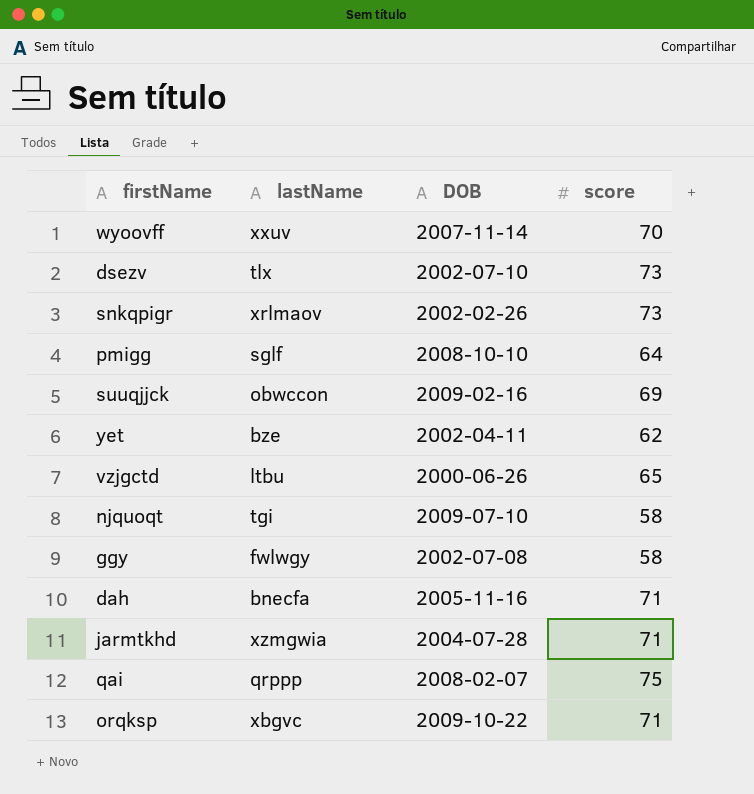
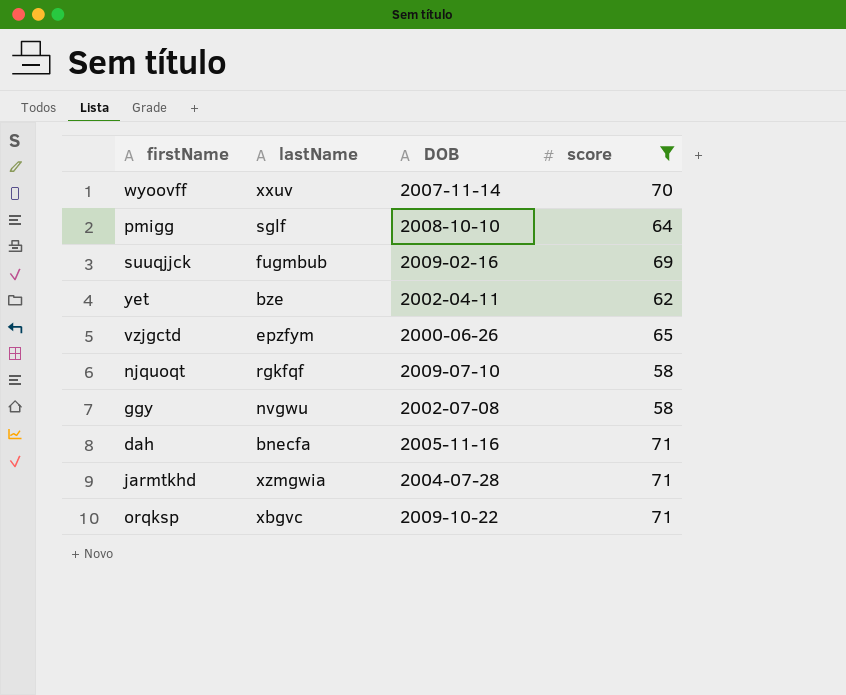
filter: none -> score <= 71
suuqjjck | lastName: obwccon -> fugmbub
vzjgctd | lastName: ltbu -> epzfym
njquoqt | lastName: tgi -> rgkfqf
ggy | lastName: fwlwgy -> nvgwu

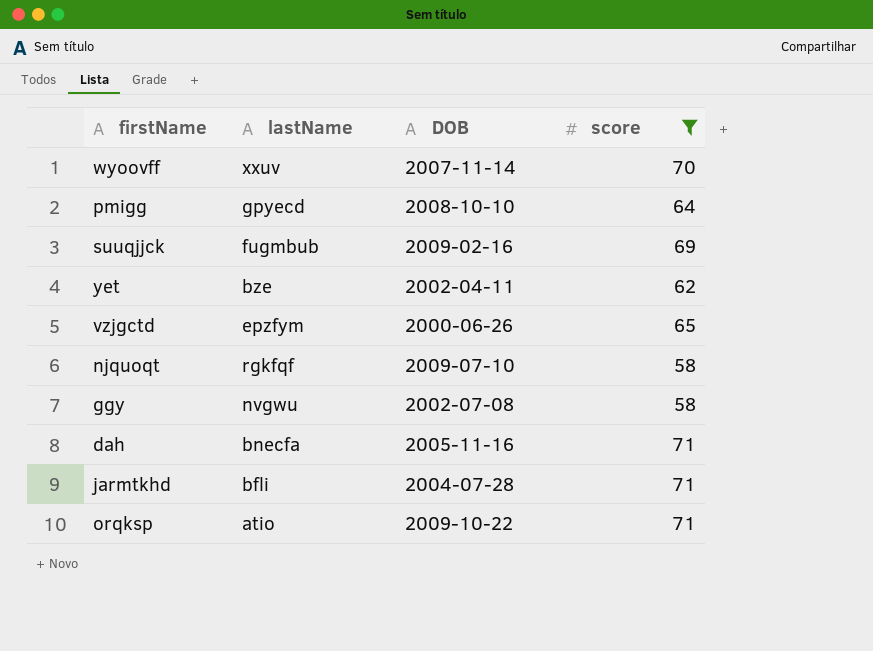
pmigg | lastName: sglf -> gpyecd
jarmtkhd | lastName: xzmgwia -> bfli
orqksp | lastName: xbgvc -> atio

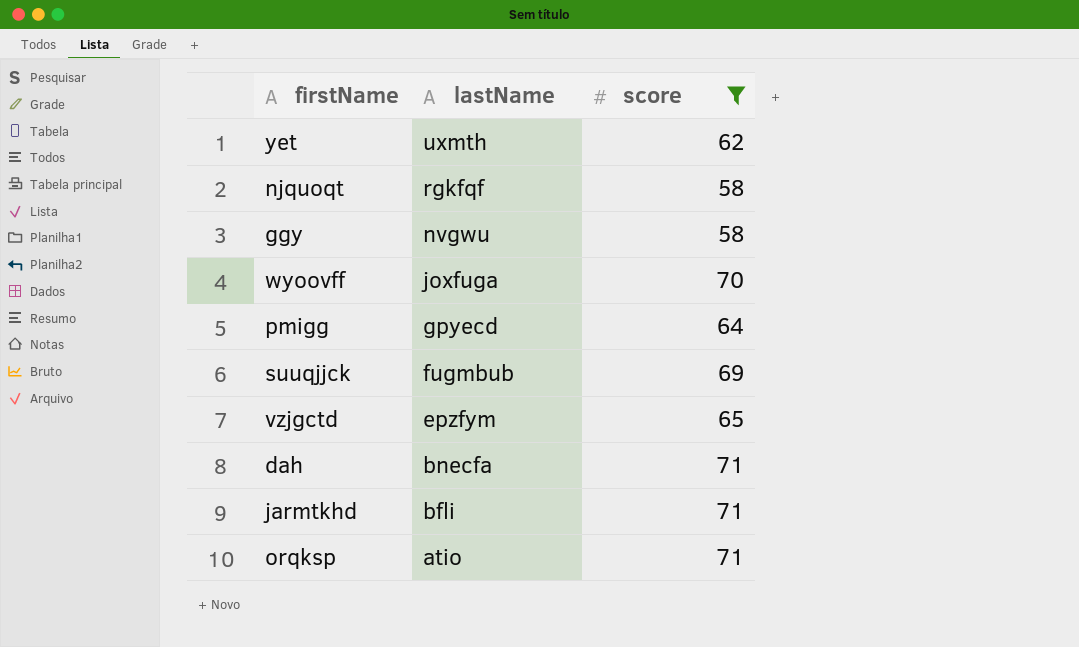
row order: none -> lastName descending
column DOB | position: 3 -> none
yet | lastName: bze -> uxmth
wyoovff | lastName: xxuv -> joxfuga

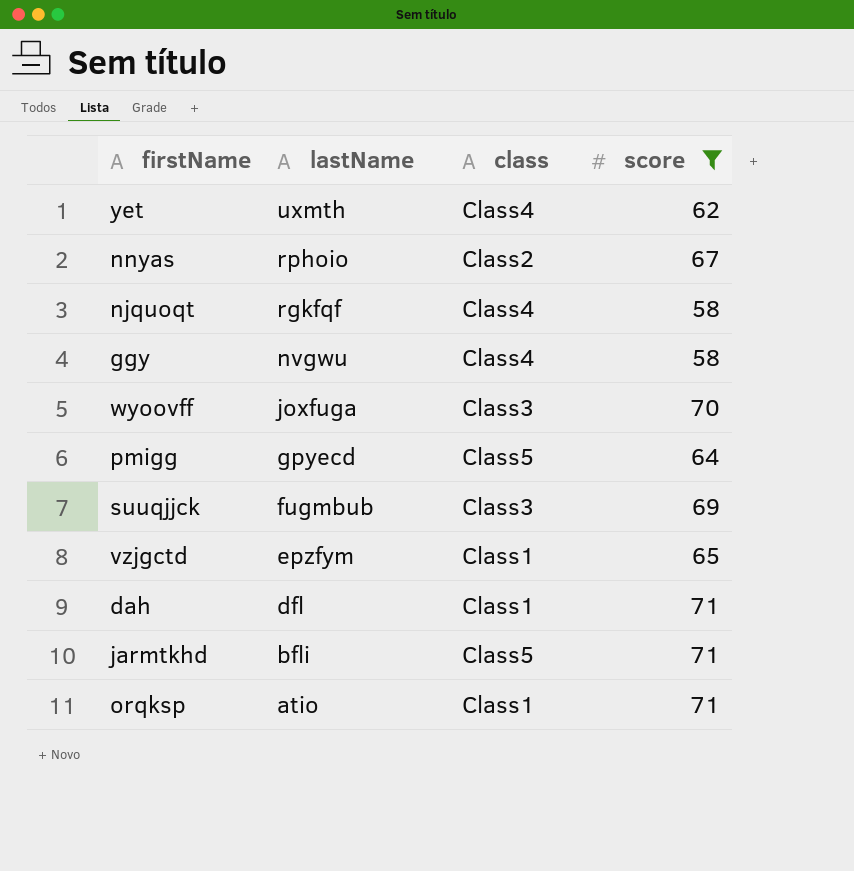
column class | position: none -> 3
row nnyas: none -> rphoio | Class2 | 67
dah | lastName: bnecfa -> dfl

